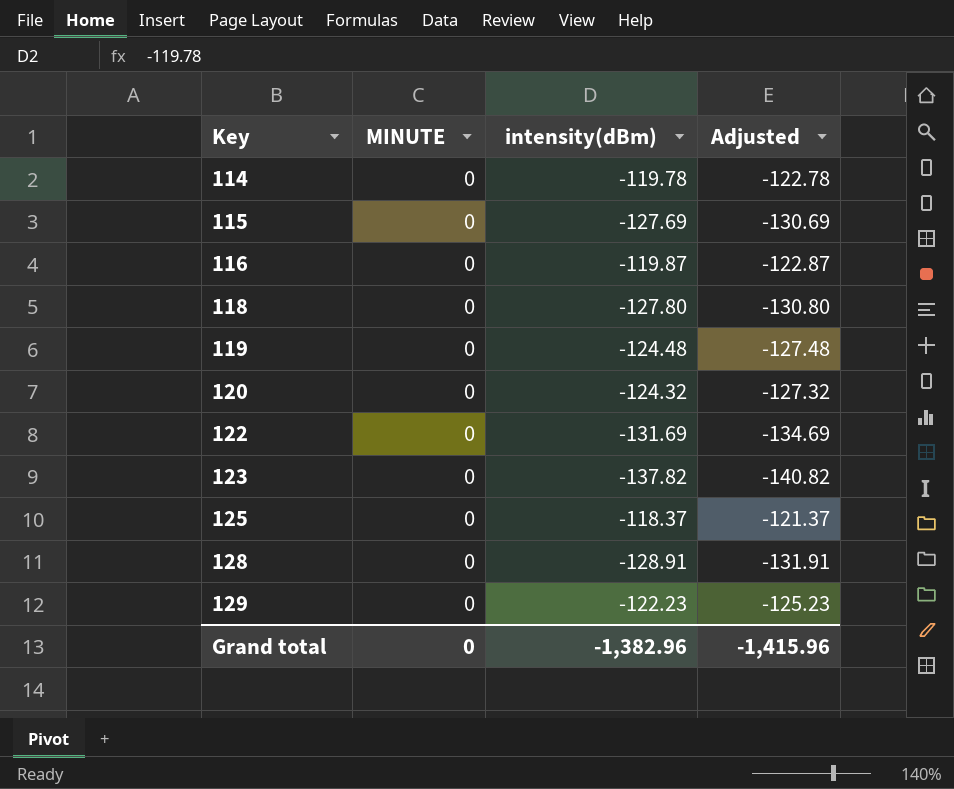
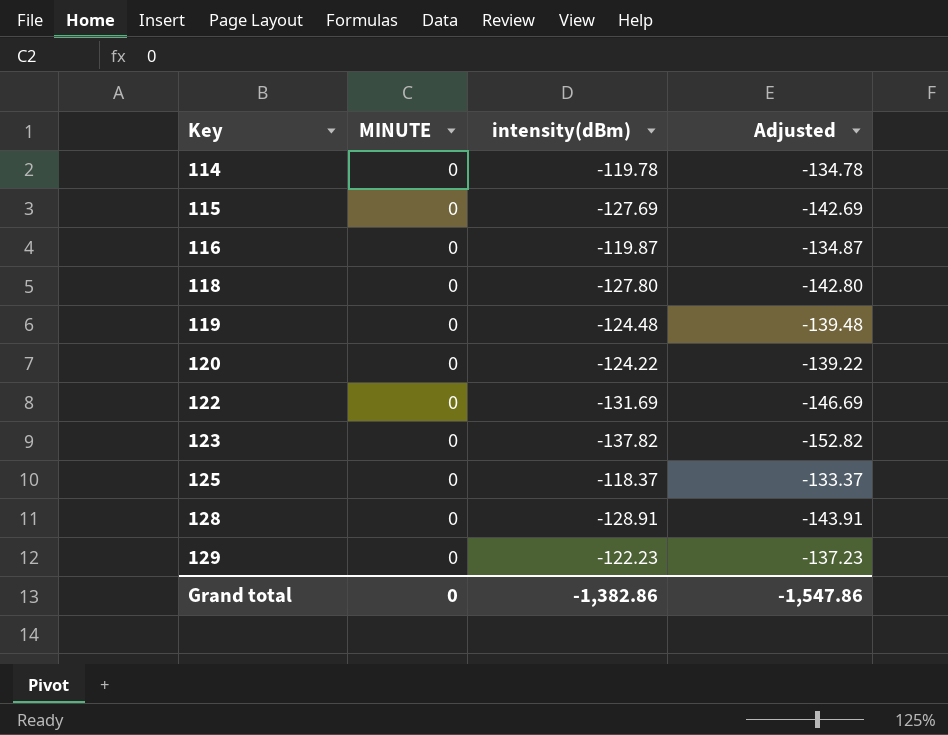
column Adjusted | formula: [intensity(dBm)] - 3 -> [intensity(dBm)] - 15
120 | intensity(dBm): -124.32 -> -124.22
Grand total | intensity(dBm): -1,382.96 -> -1,382.86
Grand total | Adjusted: -1,415.96 -> -1,547.86

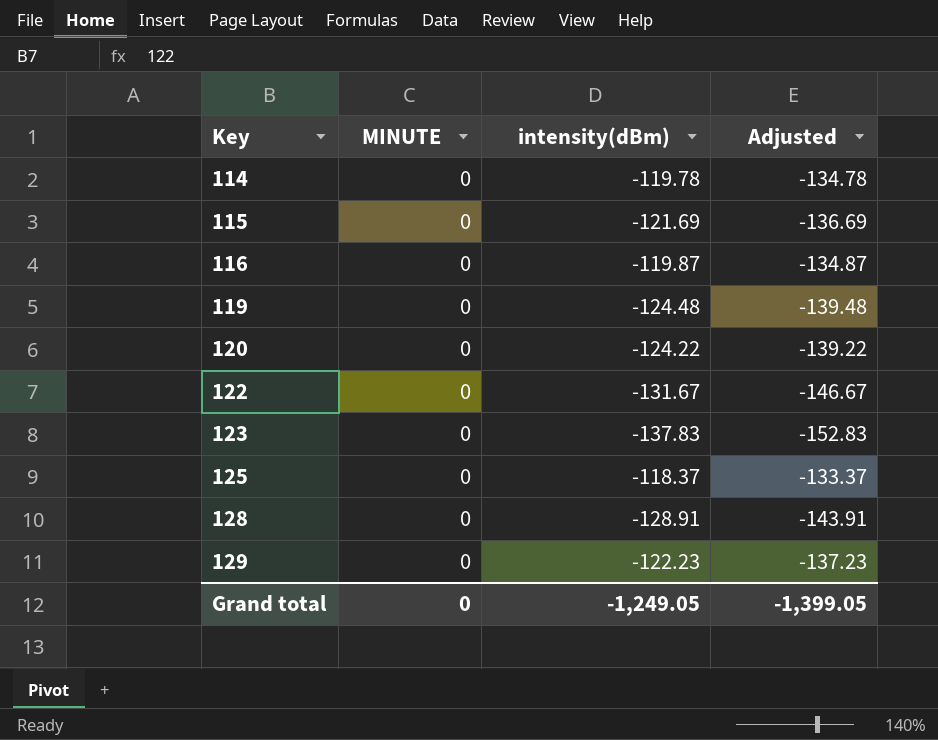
row 118: 0 | -127.80 | -142.80 -> none
115 | intensity(dBm): -127.69 -> -121.69
115 | Adjusted: -142.69 -> -136.69
122 | intensity(dBm): -131.69 -> -131.67
122 | Adjusted: -146.69 -> -146.67
123 | intensity(dBm): -137.82 -> -137.83
123 | Adjusted: -152.82 -> -152.83
Grand total | intensity(dBm): -1,382.86 -> -1,249.05
Grand total | Adjusted: -1,547.86 -> -1,399.05

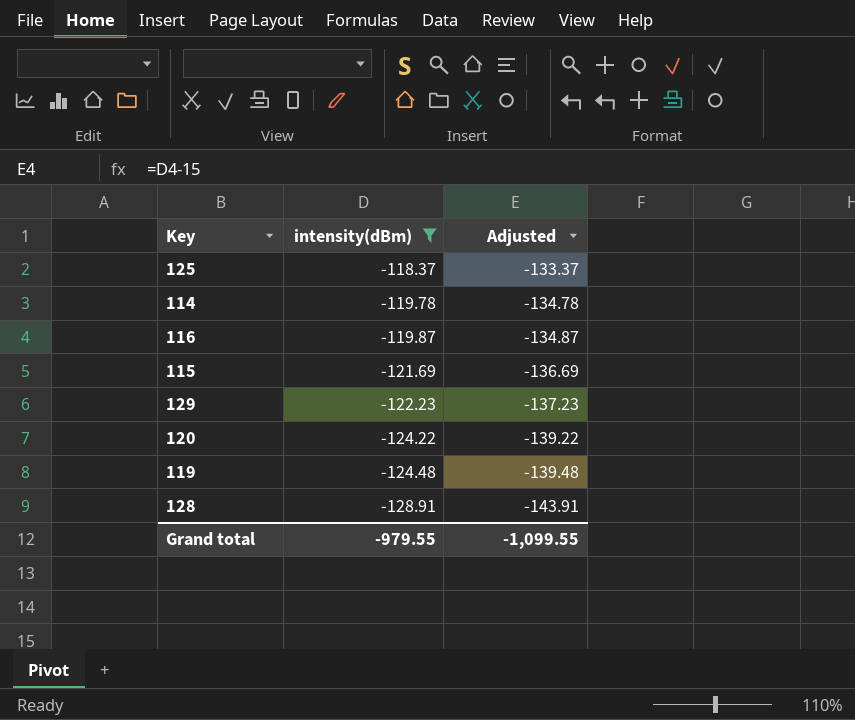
filter: none -> intensity(dBm) >= -128.91
row order: Key ascending -> intensity(dBm) descending
column MINUTE | position: 2 -> none
Grand total | intensity(dBm): -1,249.05 -> -979.55
Grand total | Adjusted: -1,399.05 -> -1,099.55

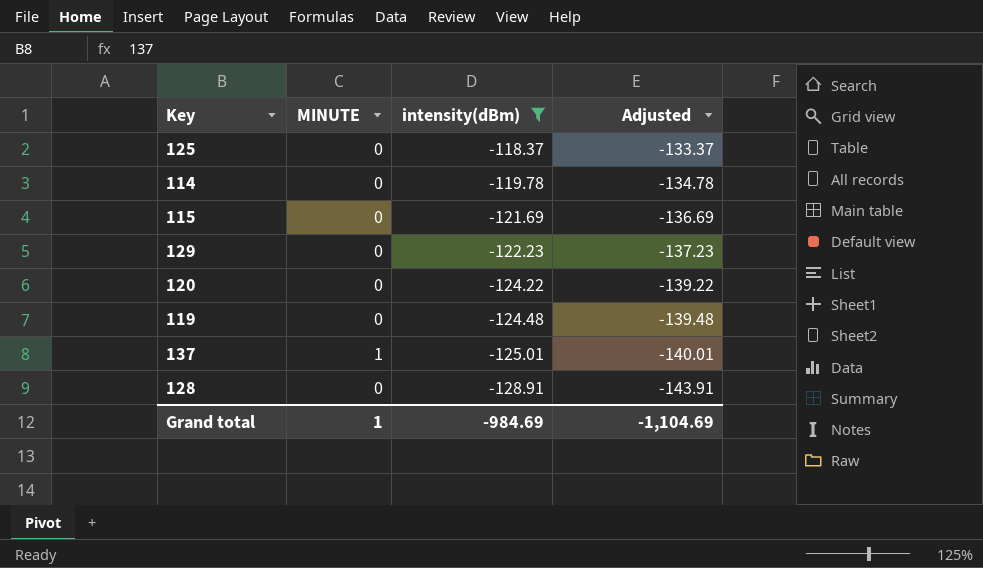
column MINUTE | position: none -> 2
row 116: -119.87 | -134.87 -> none
row 137: none -> 1 | -125.01 | -140.01
Grand total | intensity(dBm): -979.55 -> -984.69
Grand total | Adjusted: -1,099.55 -> -1,104.69

